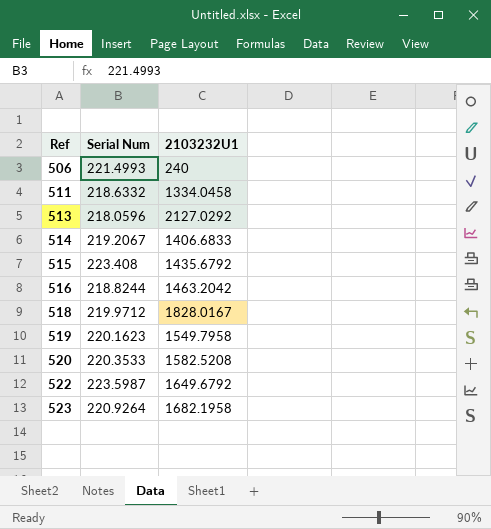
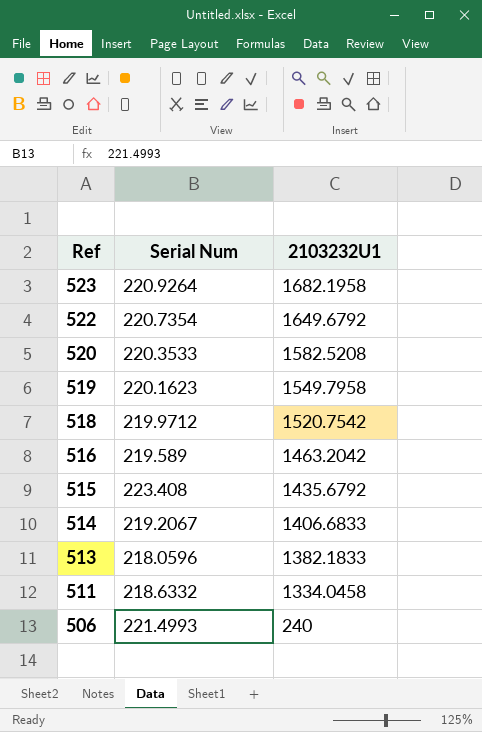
row order: Ref ascending -> Ref descending
522 | Serial Num: 223.5987 -> 220.7354
518 | 2103232U1: 1828.0167 -> 1520.7542
516 | Serial Num: 218.8244 -> 219.589
513 | 2103232U1: 2127.0292 -> 1382.1833

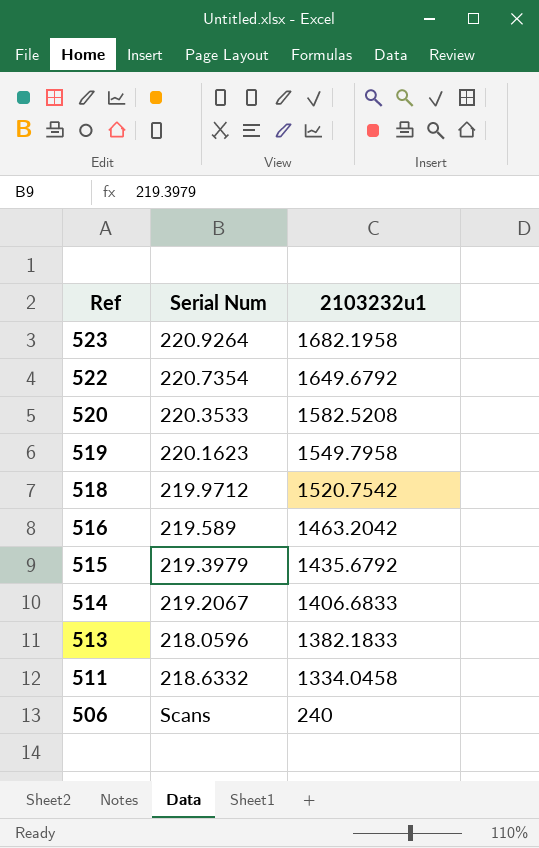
column name: 2103232U1 -> 2103232u1
515 | Serial Num: 223.408 -> 219.3979
506 | Serial Num: 221.4993 -> Scans

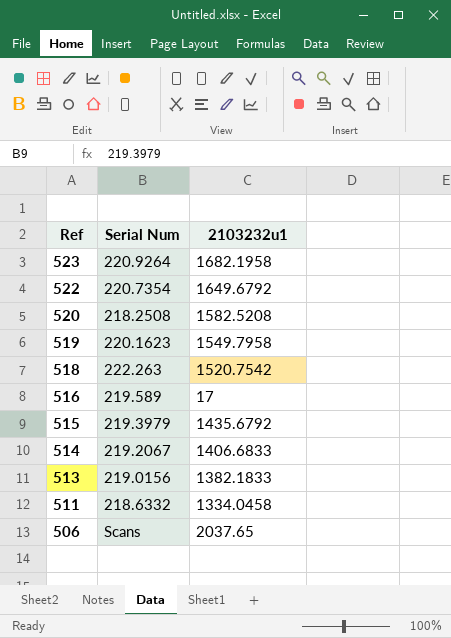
520 | Serial Num: 220.3533 -> 218.2508
518 | Serial Num: 219.9712 -> 222.263
516 | 2103232u1: 1463.2042 -> 17
513 | Serial Num: 218.0596 -> 219.0156
506 | 2103232u1: 240 -> 2037.65

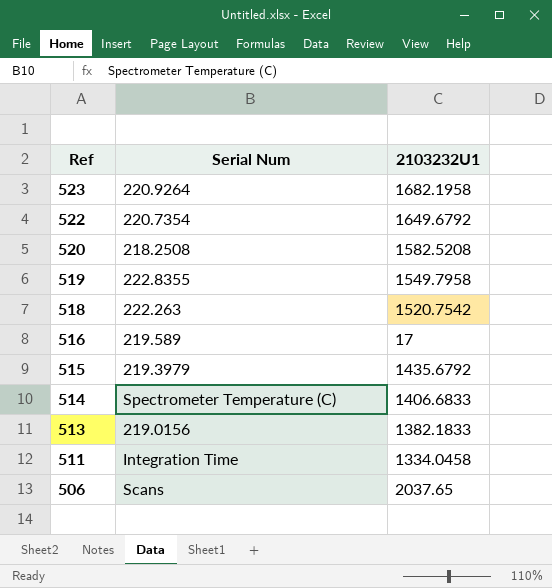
column name: 2103232u1 -> 2103232U1
519 | Serial Num: 220.1623 -> 222.8355
514 | Serial Num: 219.2067 -> Spectrometer Temperature (C)
511 | Serial Num: 218.6332 -> Integration Time

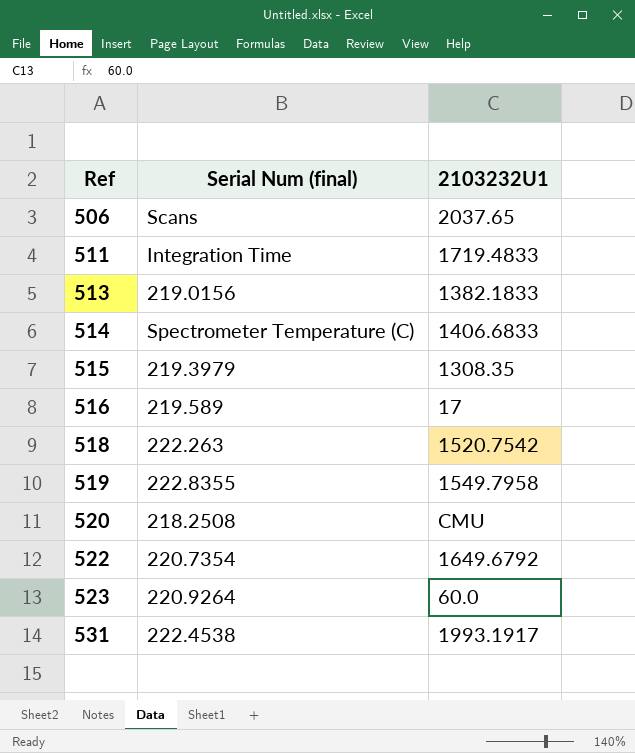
row order: Ref descending -> Ref ascending
column name: Serial Num -> Serial Num (final)
511 | 2103232U1: 1334.0458 -> 1719.4833
515 | 2103232U1: 1435.6792 -> 1308.35
520 | 2103232U1: 1582.5208 -> CMU
523 | 2103232U1: 1682.1958 -> 60.0
row 531: none -> 222.4538 | 1993.1917

